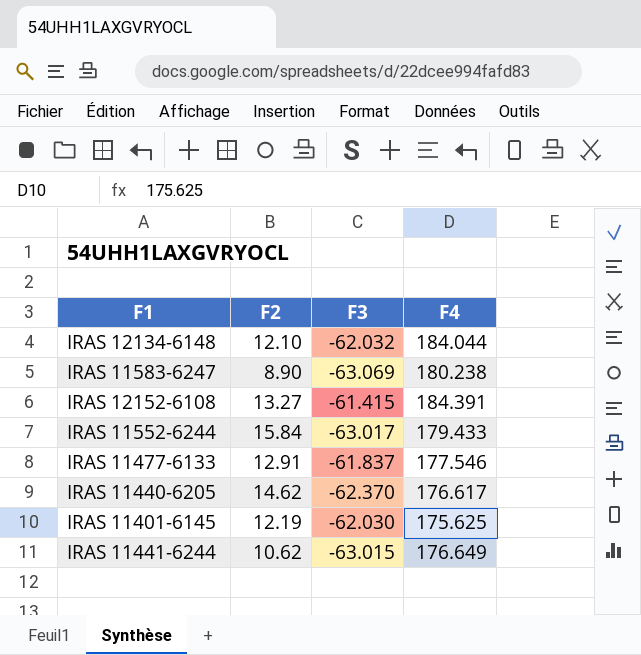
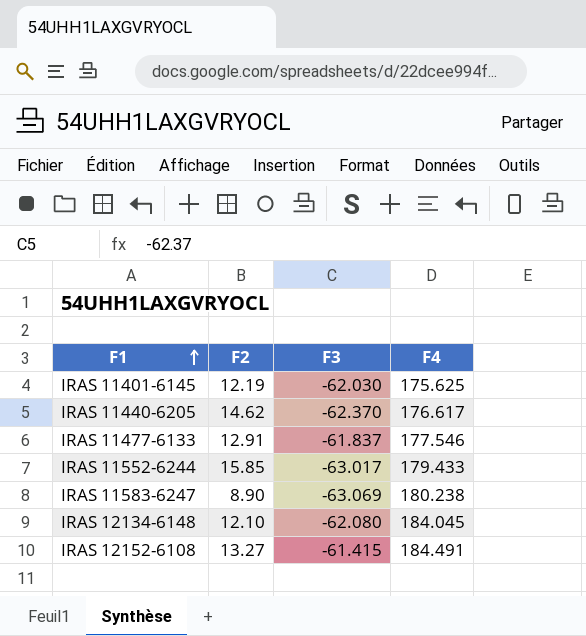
row order: none -> F1 ascending
row IRAS 11441-6244: 10.62 | -63.015 | 176.649 -> none
IRAS 11552-6244 | F2: 15.84 -> 15.85
IRAS 12134-6148 | F3: -62.032 -> -62.080
IRAS 12134-6148 | F4: 184.044 -> 184.045
IRAS 12152-6108 | F4: 184.391 -> 184.491

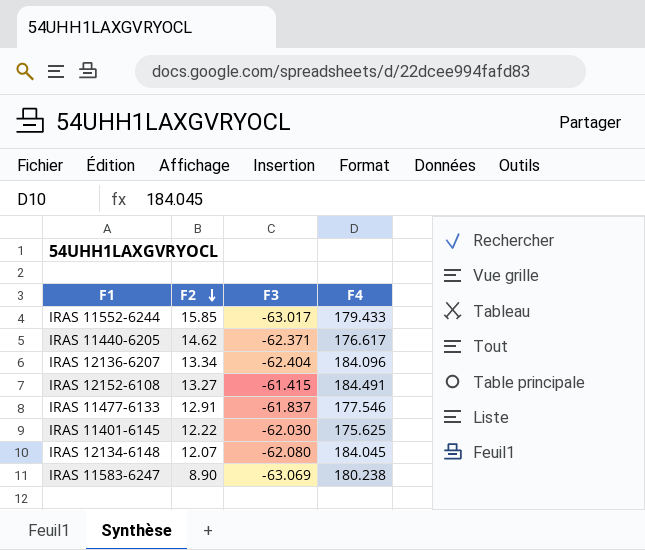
row order: F1 ascending -> F2 descending
IRAS 11440-6205 | F3: -62.370 -> -62.371
row IRAS 12136-6207: none -> 13.34 | -62.404 | 184.096
IRAS 11401-6145 | F2: 12.19 -> 12.22
IRAS 12134-6148 | F2: 12.10 -> 12.07

